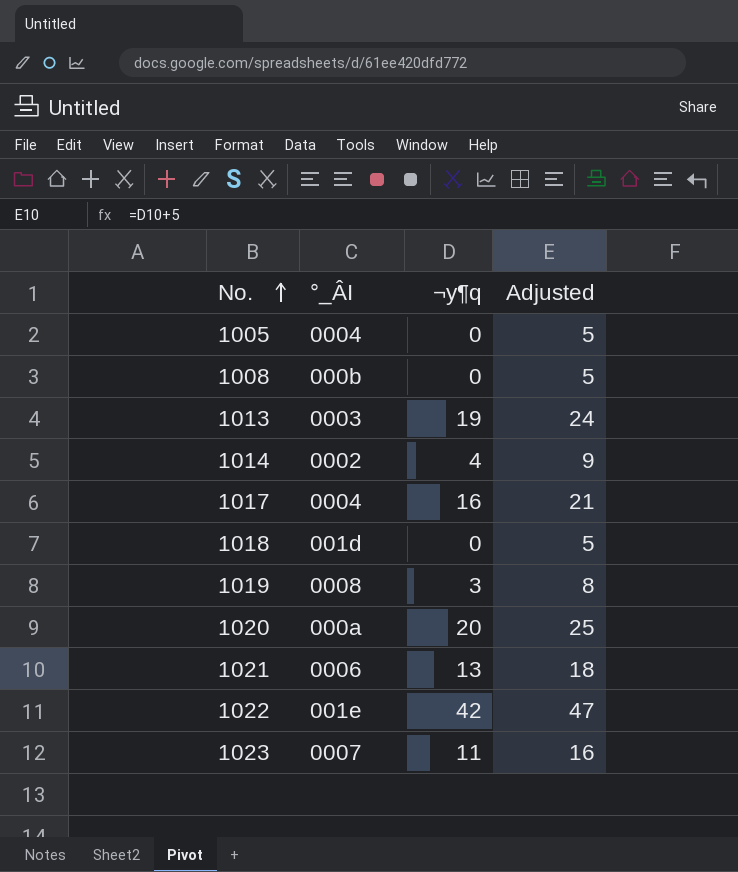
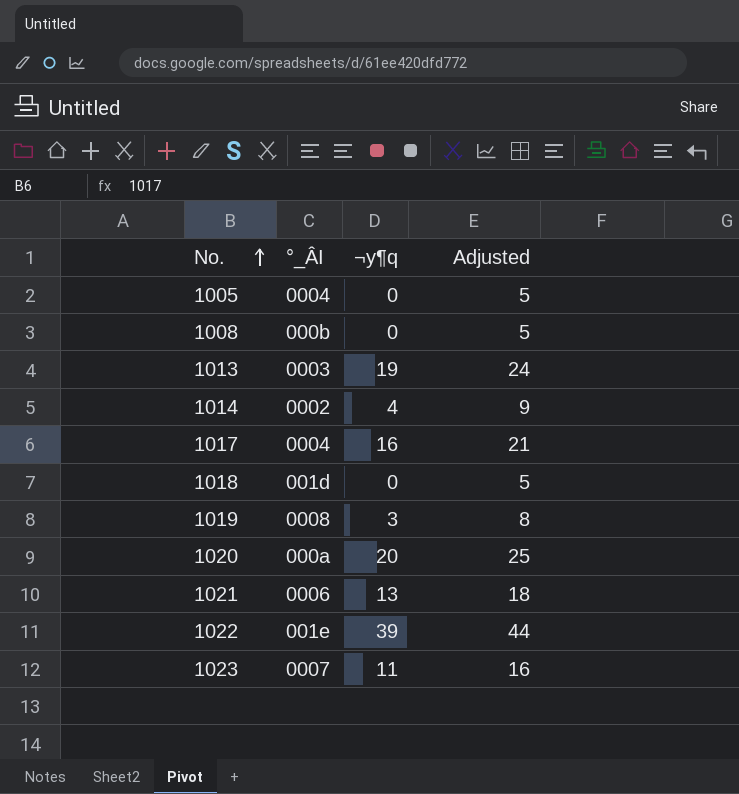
1022 | ¬y¶q: 42 -> 39
1022 | Adjusted: 47 -> 44

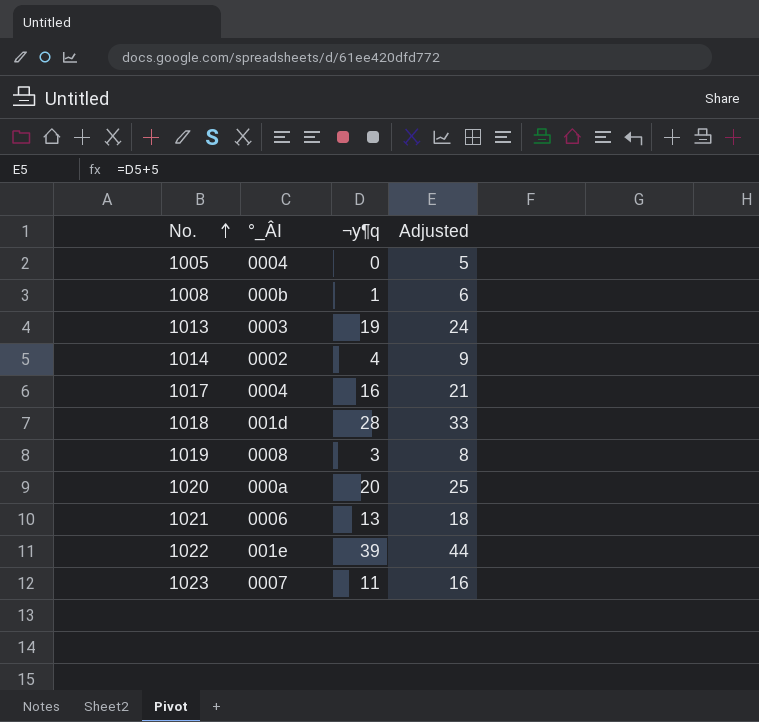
1008 | ¬y¶q: 0 -> 1
1008 | Adjusted: 5 -> 6
1018 | ¬y¶q: 0 -> 28
1018 | Adjusted: 5 -> 33

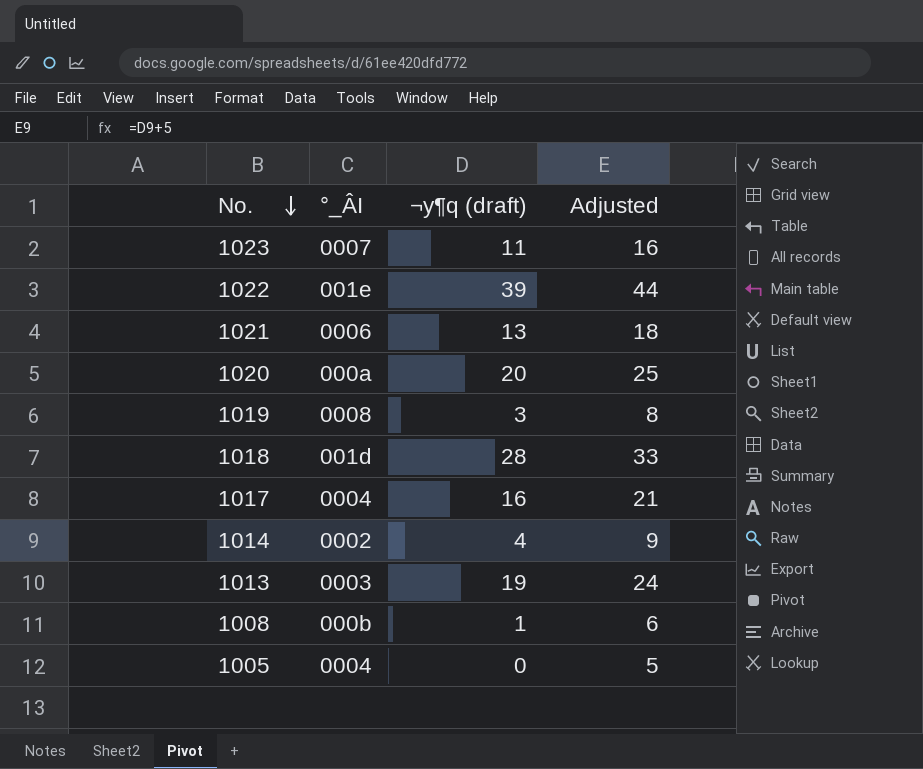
row order: No. ascending -> No. descending
column name: ¬y¶q -> ¬y¶q (draft)

